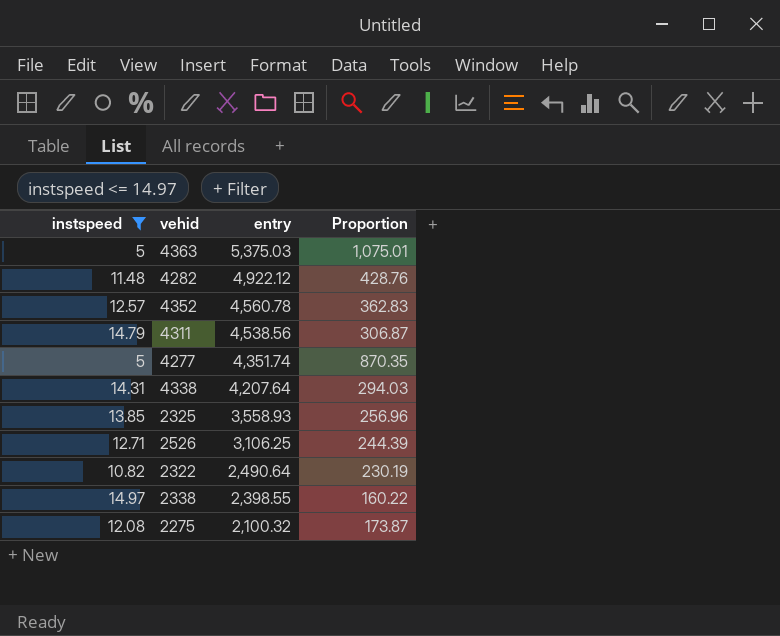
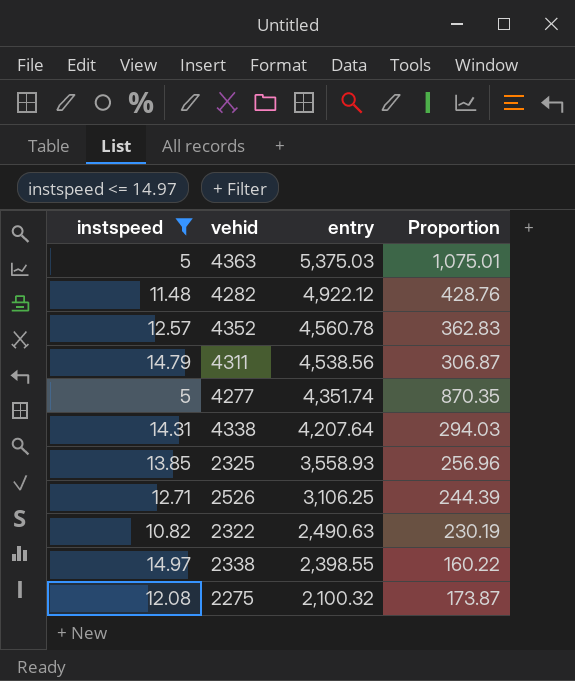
2322 | entry: 2,490.64 -> 2,490.63

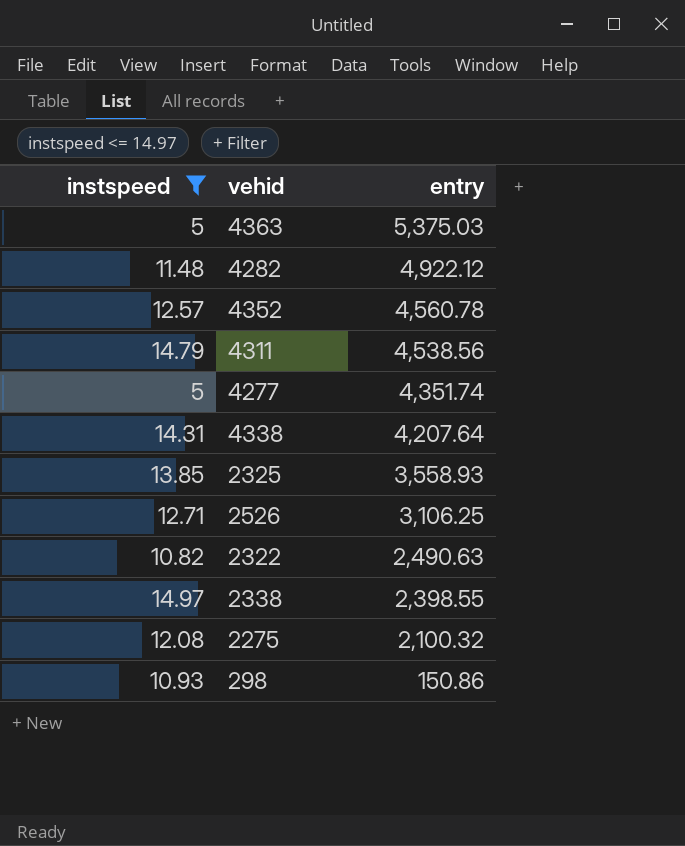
column Proportion | formula: [entry] / [instspeed] -> none
row 298: none -> 10.93 | 150.86

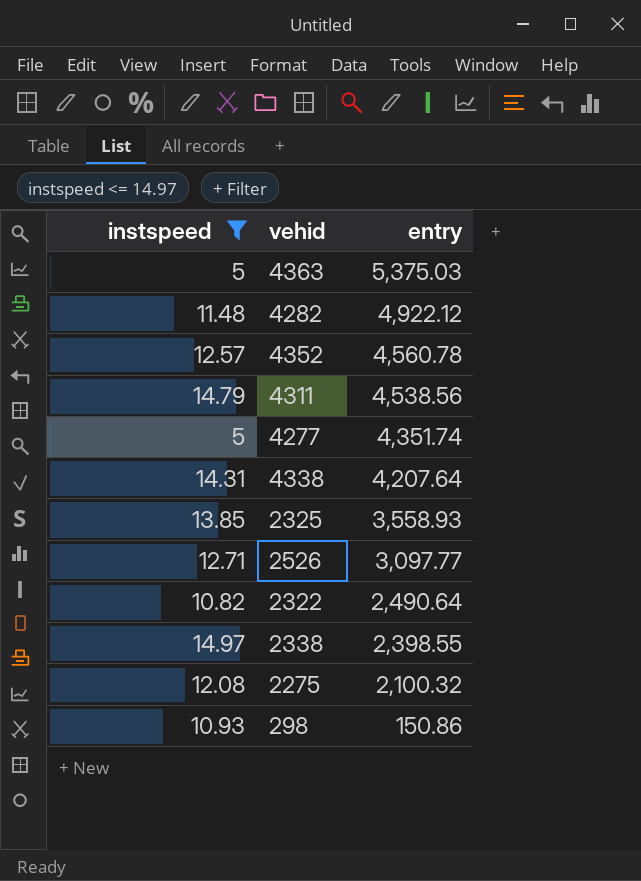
2526 | entry: 3,106.25 -> 3,097.77
2322 | entry: 2,490.63 -> 2,490.64

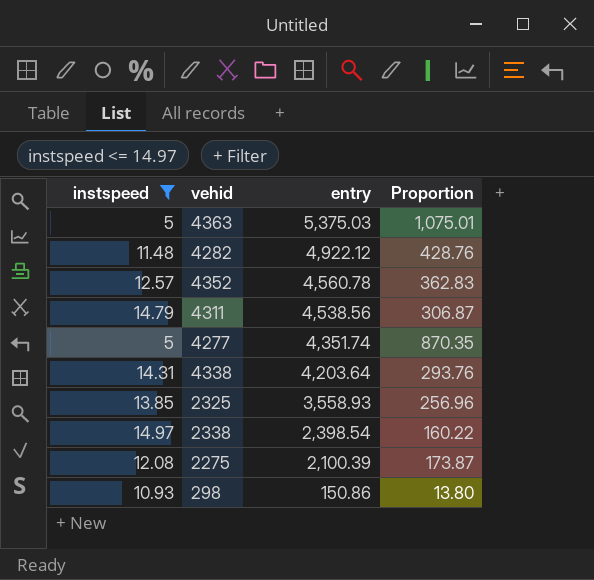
column Proportion | formula: none -> [entry] / [instspeed]
row 2526: 12.71 | 3,097.77 -> none
row 2322: 10.82 | 2,490.64 -> none
4338 | entry: 4,207.64 -> 4,203.64
2338 | entry: 2,398.55 -> 2,398.54
2275 | entry: 2,100.32 -> 2,100.39

